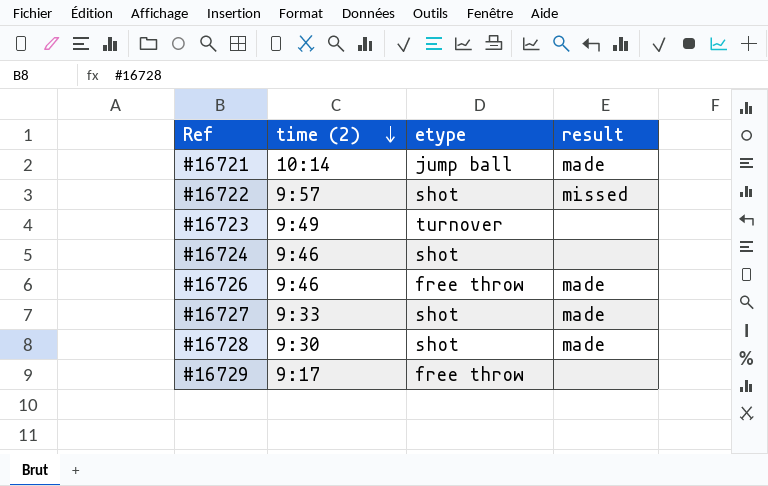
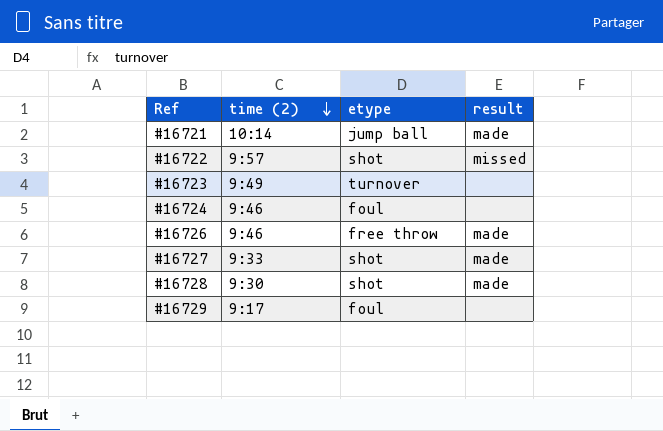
#16724 | etype: shot -> foul
#16729 | etype: free throw -> foul

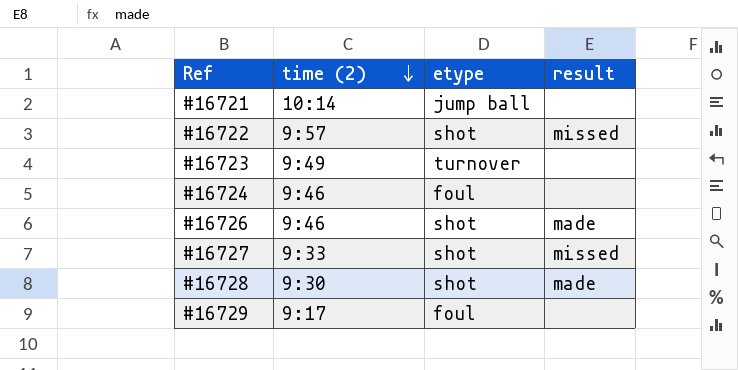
#16721 | result: made -> none
#16726 | etype: free throw -> shot
#16727 | result: made -> missed

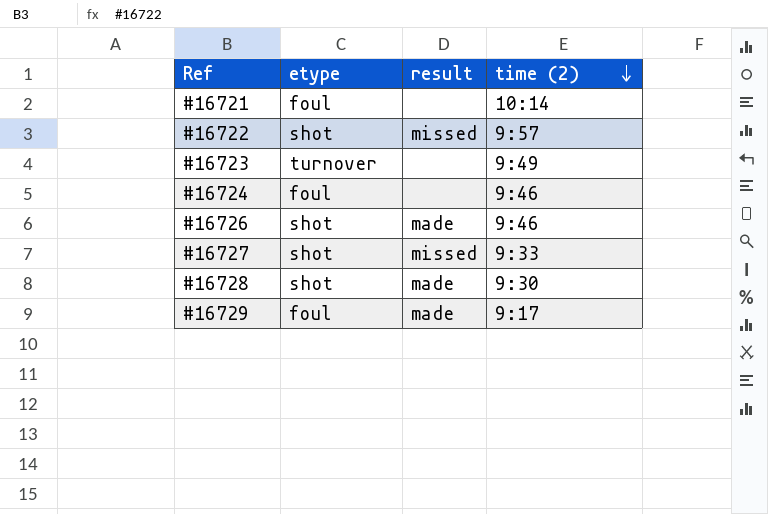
column time (2) | position: 2 -> 4
#16721 | etype: jump ball -> foul
#16729 | result: none -> made

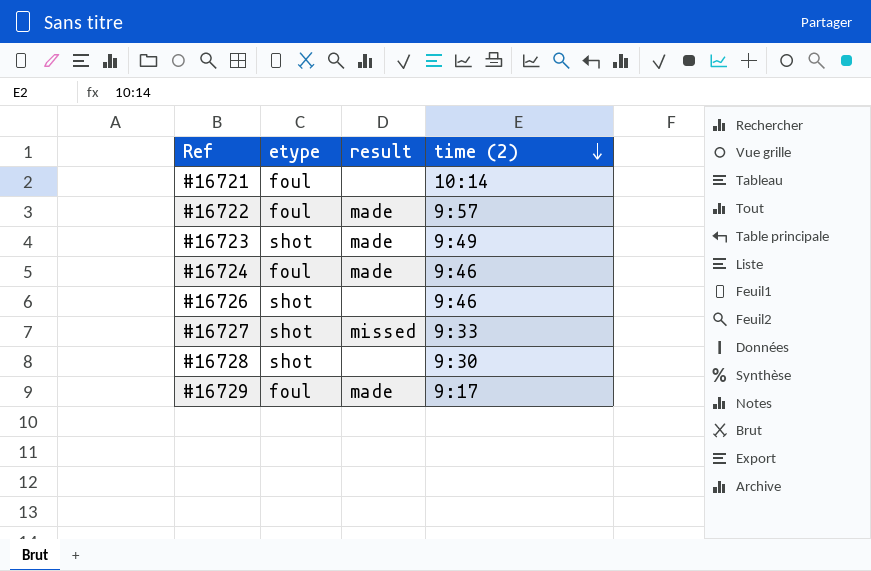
#16722 | etype: shot -> foul
#16722 | result: missed -> made
#16723 | etype: turnover -> shot
#16723 | result: none -> made
#16724 | result: none -> made
#16726 | result: made -> none
#16728 | result: made -> none

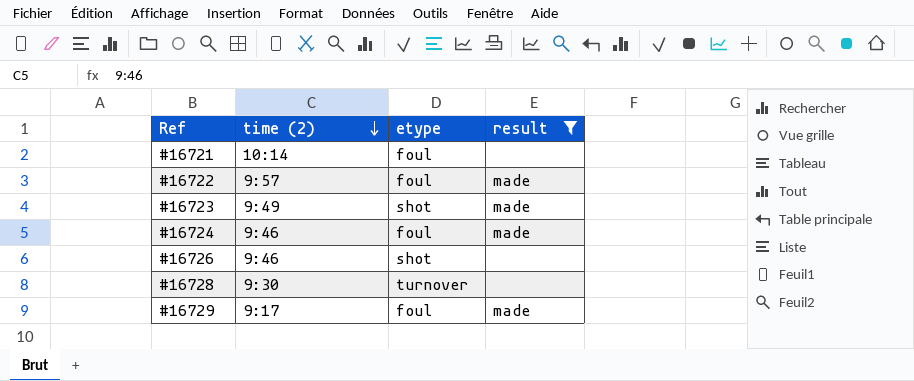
filter: none -> result != missed
column time (2) | position: 4 -> 2
#16728 | etype: shot -> turnover

